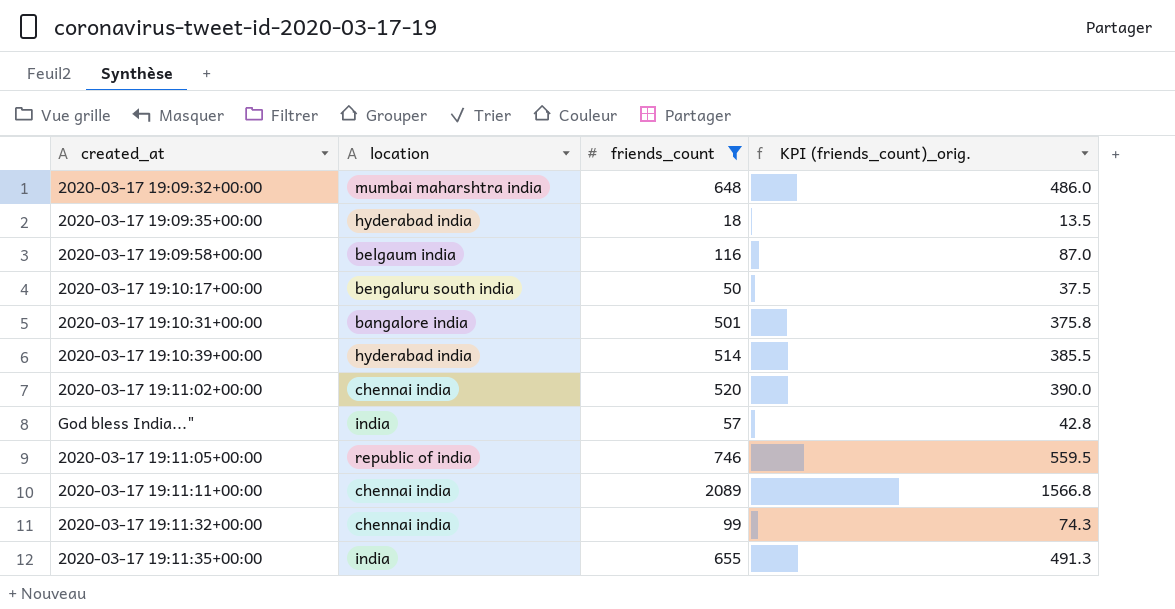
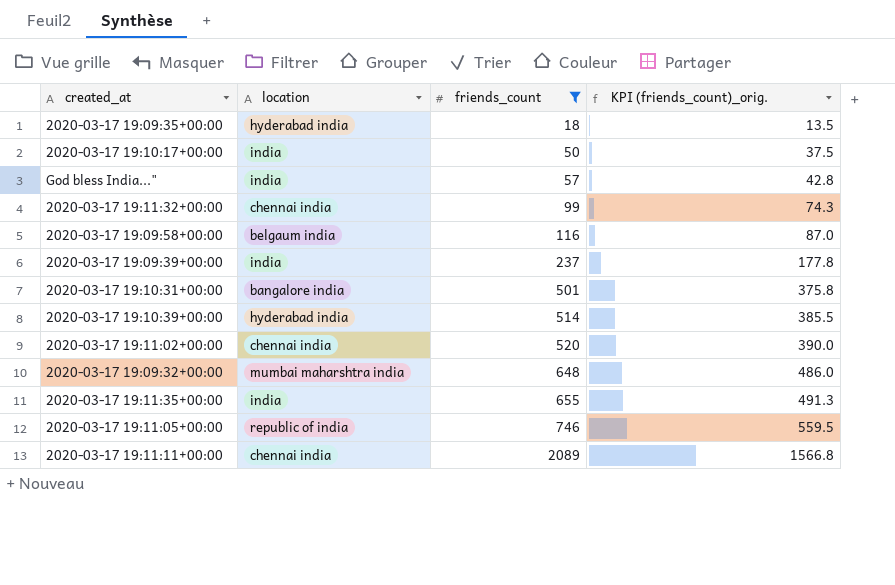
row order: none -> friends_count ascending
2020-03-17 19:10:17+00:00 | location: bengaluru south india -> india
row 2020-03-17 19:09:39+00:00: none -> india | 237 | 177.8

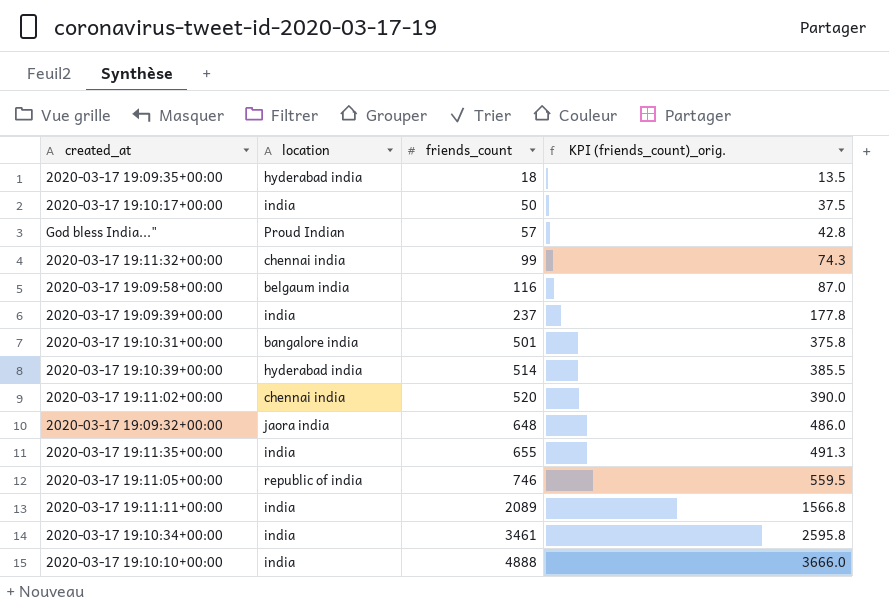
filter: friends_count <= 2089 -> none
God bless India..." | location: india -> Proud Indian
2020-03-17 19:09:32+00:00 | location: mumbai maharshtra india -> jaora india
2020-03-17 19:11:11+00:00 | location: chennai india -> india

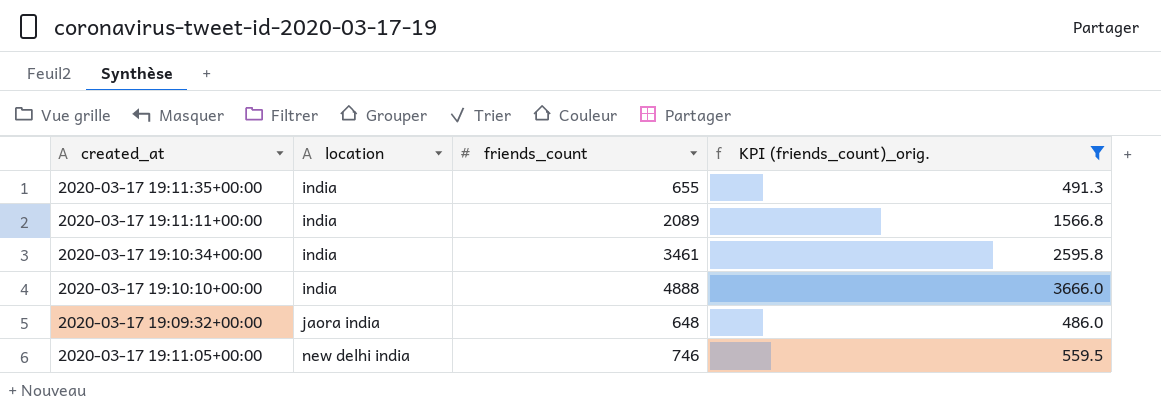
filter: none -> KPI (friends_count)_orig. >= 486.0
row order: friends_count ascending -> location ascending
2020-03-17 19:11:05+00:00 | location: republic of india -> new delhi india

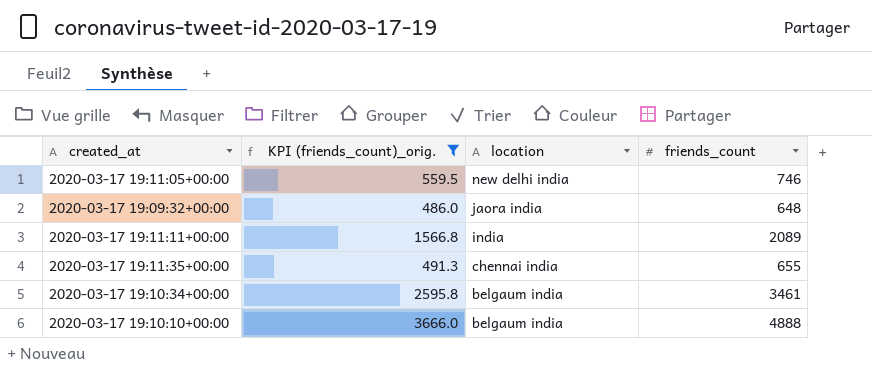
row order: location ascending -> location descending
column KPI (friends_count)_orig. | position: 4 -> 2
2020-03-17 19:11:35+00:00 | location: india -> chennai india
2020-03-17 19:10:34+00:00 | location: india -> belgaum india
2020-03-17 19:10:10+00:00 | location: india -> belgaum india

